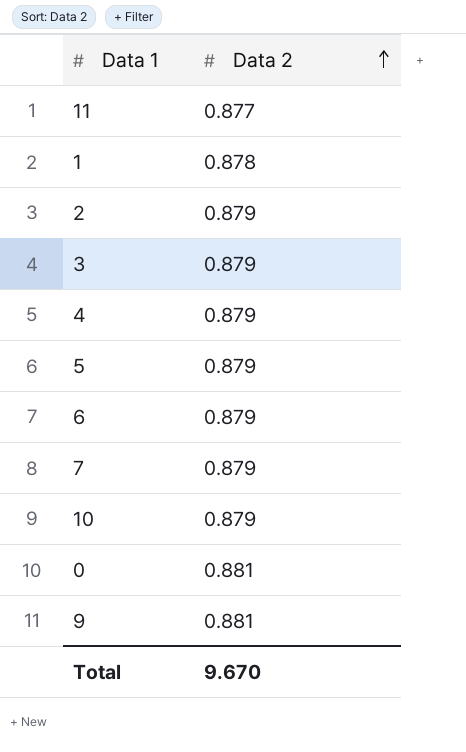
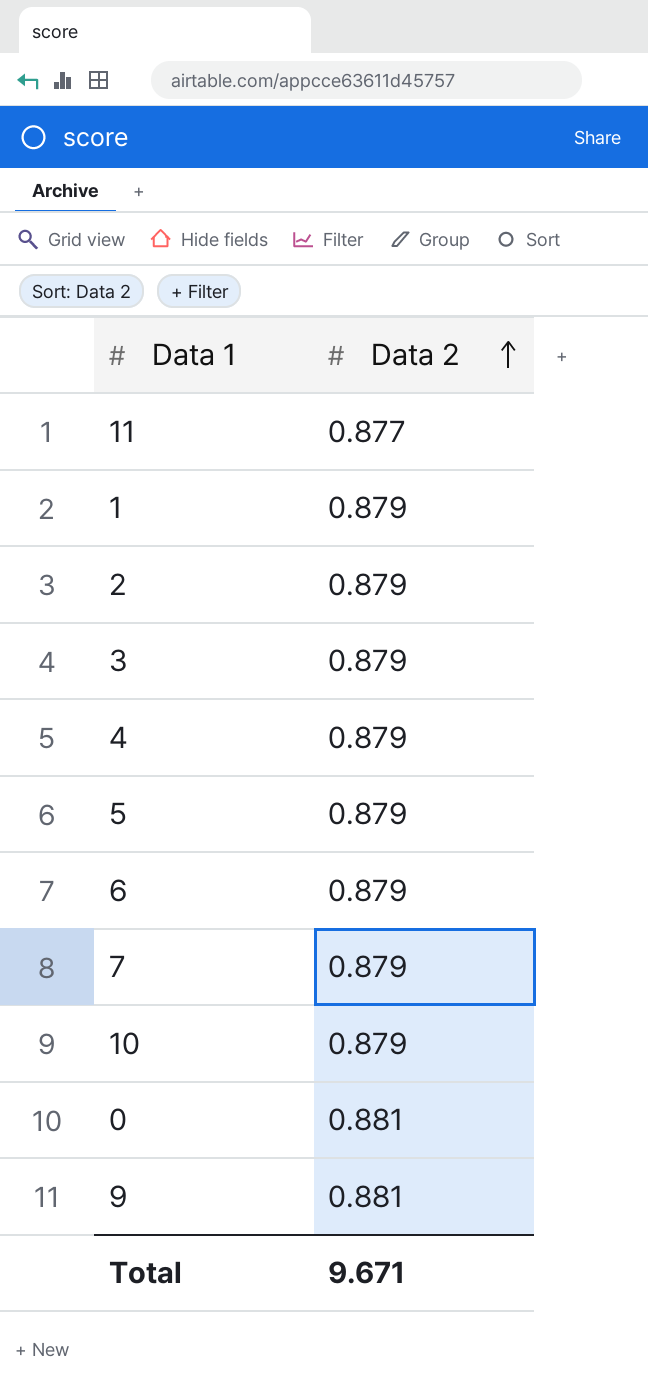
1 | Data 2: 0.878 -> 0.879
Total | Data 2: 9.670 -> 9.671

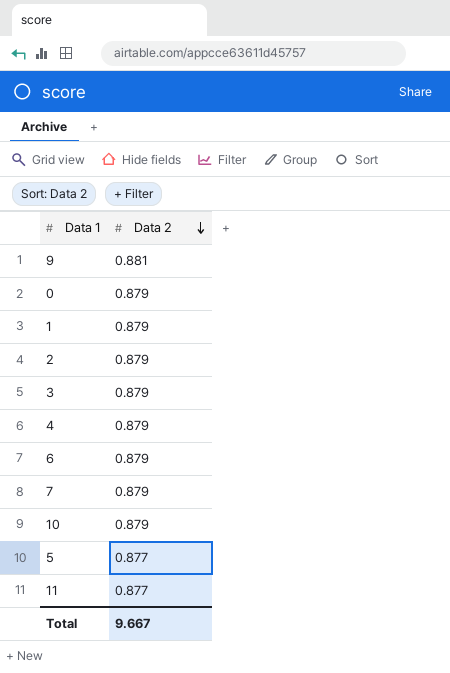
row order: Data 2 ascending -> Data 2 descending
0 | Data 2: 0.881 -> 0.879
5 | Data 2: 0.879 -> 0.877
Total | Data 2: 9.671 -> 9.667

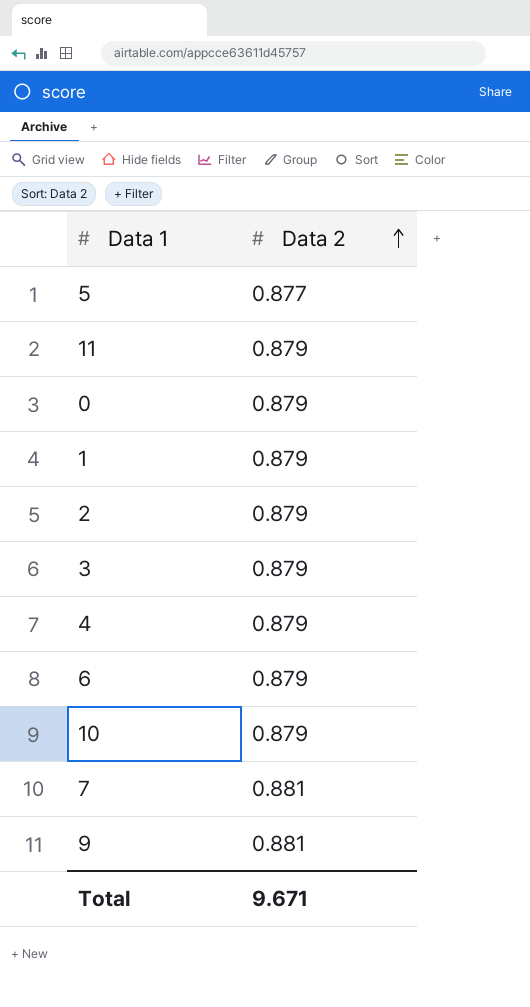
row order: Data 2 descending -> Data 2 ascending
11 | Data 2: 0.877 -> 0.879
7 | Data 2: 0.879 -> 0.881
Total | Data 2: 9.667 -> 9.671

